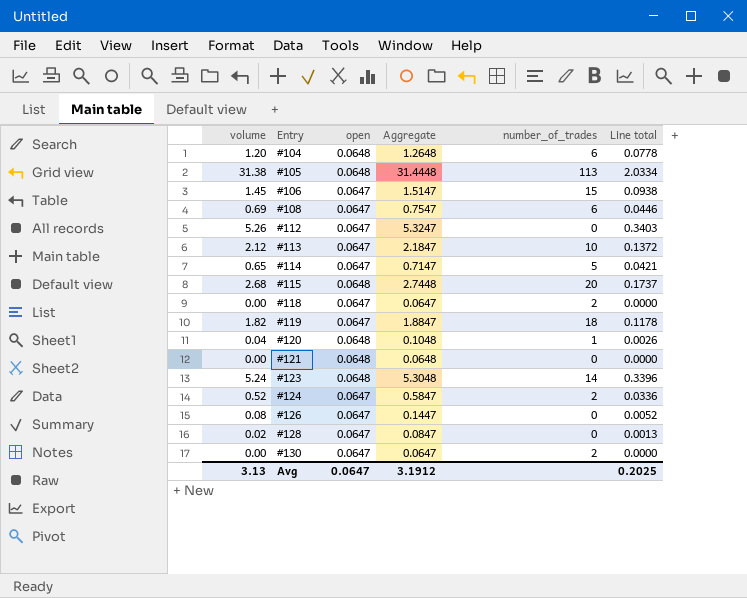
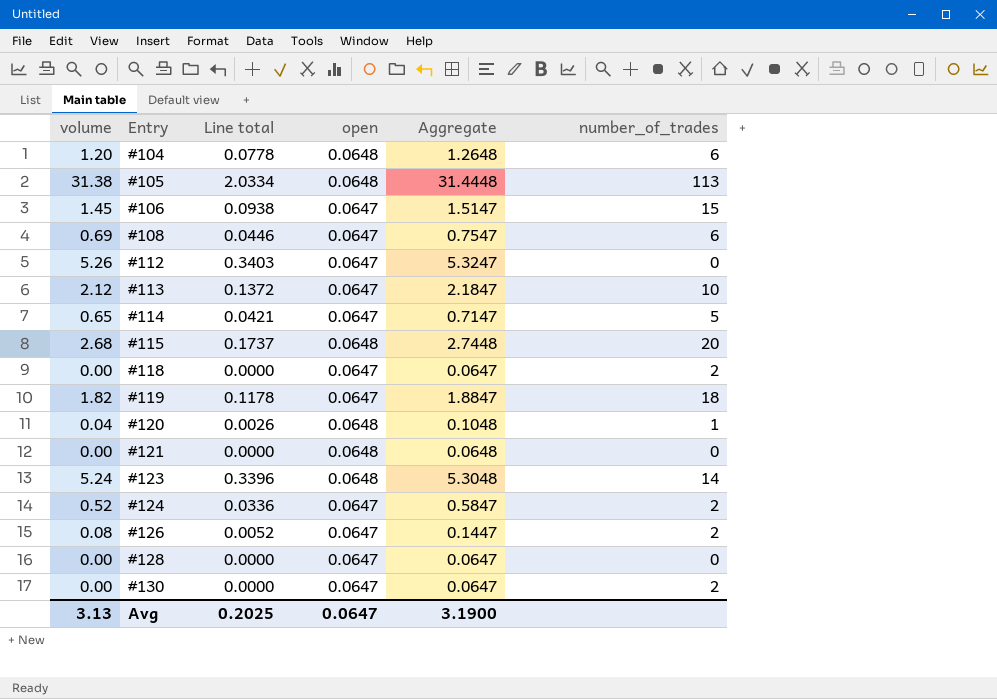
column Line total | position: 6 -> 3
#126 | number_of_trades: 0 -> 2
#128 | volume: 0.02 -> 0.00
#128 | Line total: 0.0013 -> 0.0000
#128 | Aggregate: 0.0847 -> 0.0647
Avg | Aggregate: 3.1912 -> 3.1900

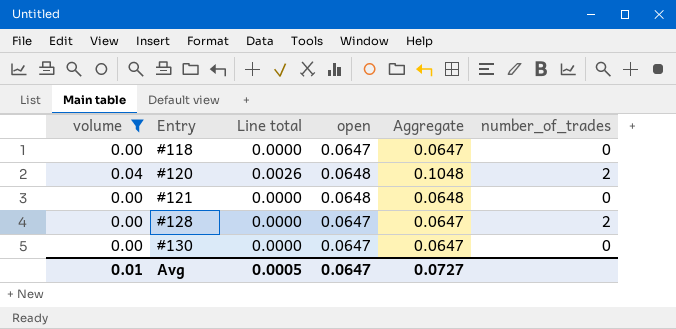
filter: none -> volume <= 0.04
#118 | number_of_trades: 2 -> 0
#120 | number_of_trades: 1 -> 2
#128 | number_of_trades: 0 -> 2
#130 | number_of_trades: 2 -> 0
Avg | volume: 3.13 -> 0.01
Avg | Line total: 0.2025 -> 0.0005
Avg | Aggregate: 3.1900 -> 0.0727

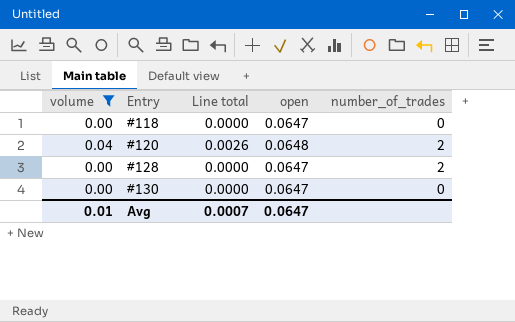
column Aggregate | formula: [volume] + [open] -> none
row #121: 0.00 | 0.0000 | 0.0648 | 0.0648 | 0 -> none
Avg | Line total: 0.0005 -> 0.0007

